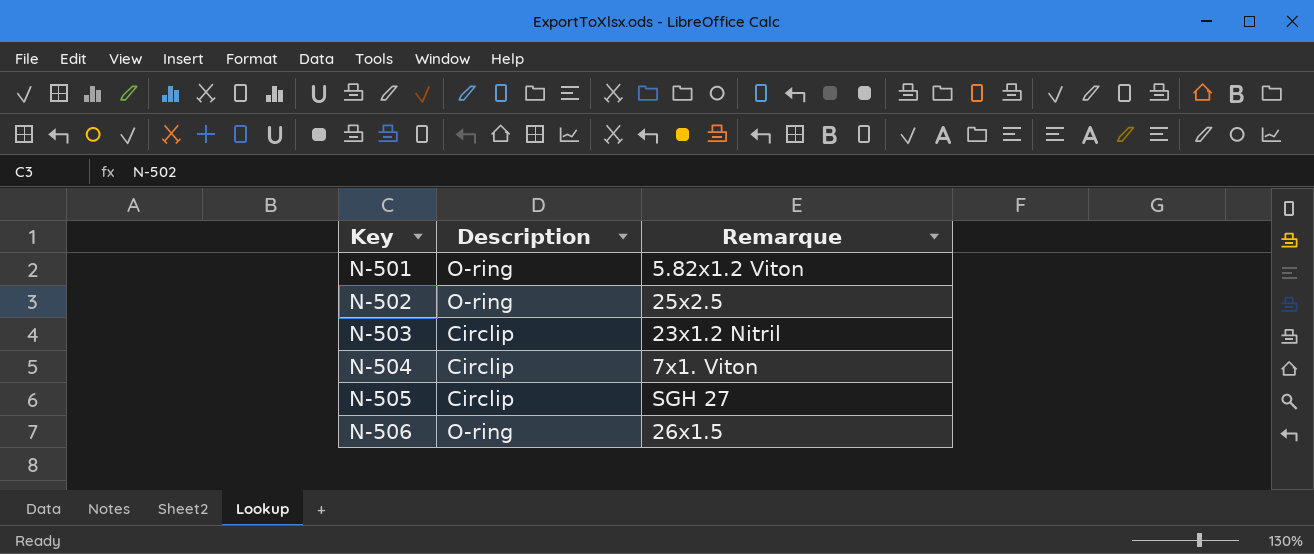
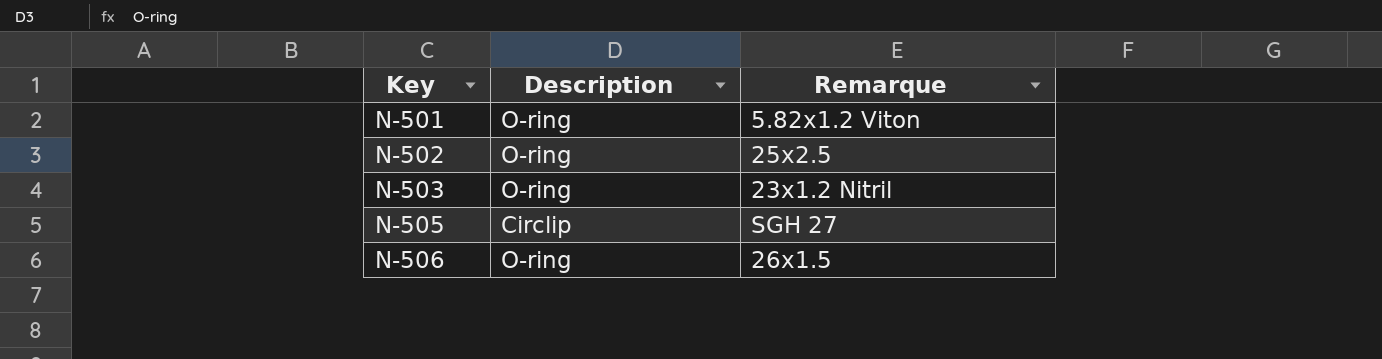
row N-504: Circlip | 7x1. Viton -> none
N-503 | Description: Circlip -> O-ring

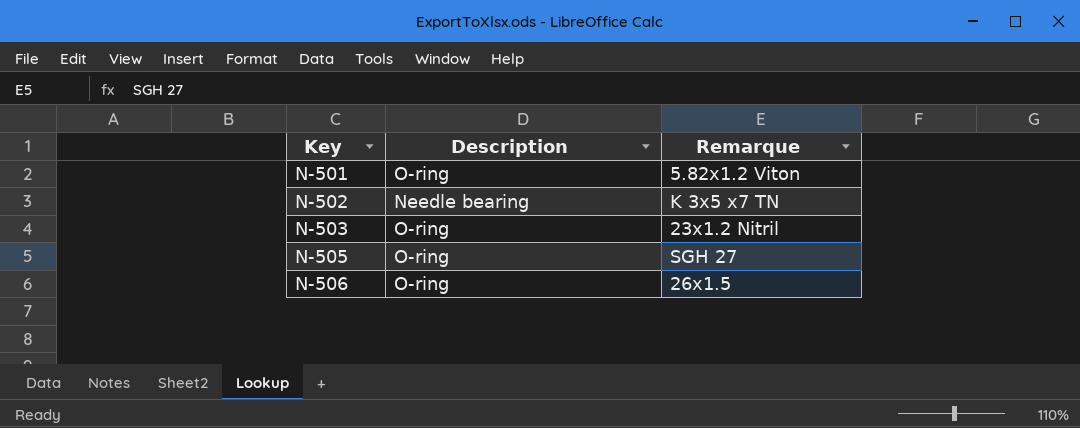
N-502 | Description: O-ring -> Needle bearing
N-502 | Remarque: 25x2.5 -> K 3x5 x7 TN
N-505 | Description: Circlip -> O-ring

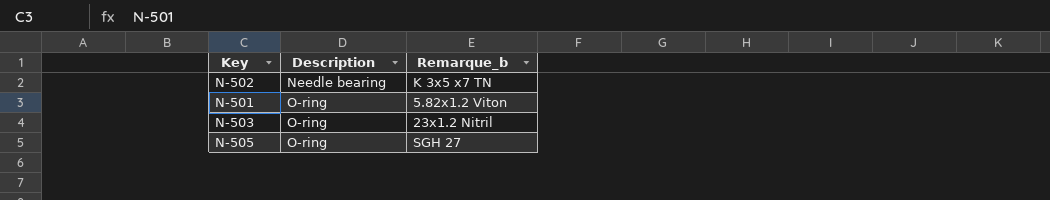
row order: Key ascending -> Description ascending
column name: Remarque -> Remarque_b
row N-506: O-ring | 26x1.5 -> none

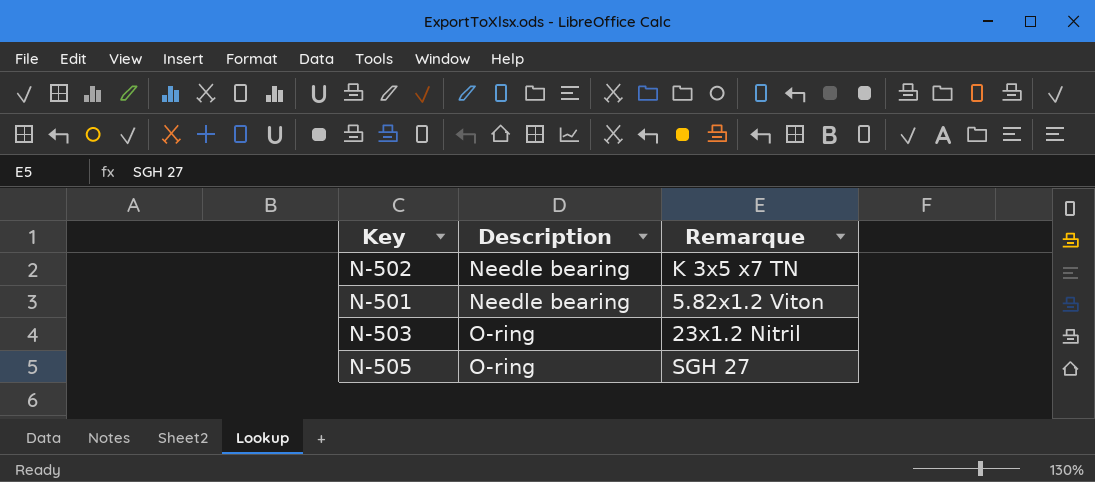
column name: Remarque_b -> Remarque
N-501 | Description: O-ring -> Needle bearing

